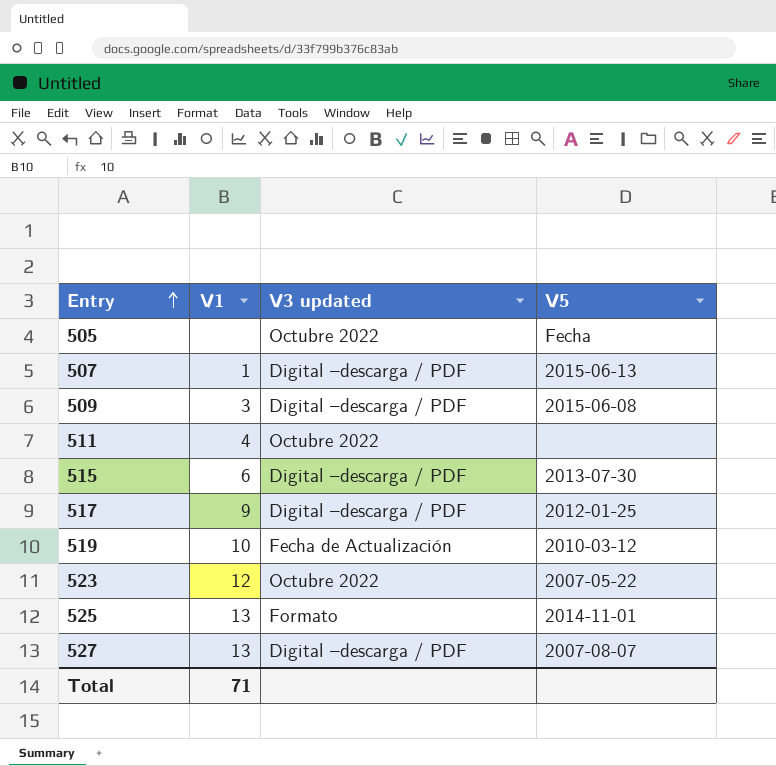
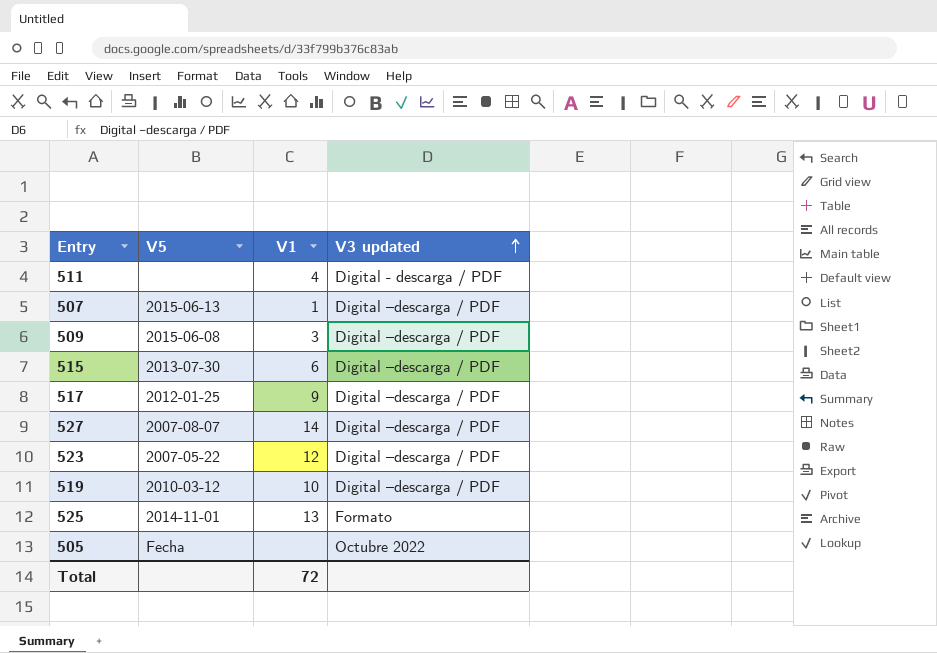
row order: Entry ascending -> V3 updated ascending
column V5 | position: 4 -> 2
511 | V3 updated: Octubre 2022 -> Digital - descarga / PDF
527 | V1: 13 -> 14
523 | V3 updated: Octubre 2022 -> Digital –descarga / PDF
519 | V3 updated: Fecha de Actualización -> Digital –descarga / PDF
Total | V1: 71 -> 72

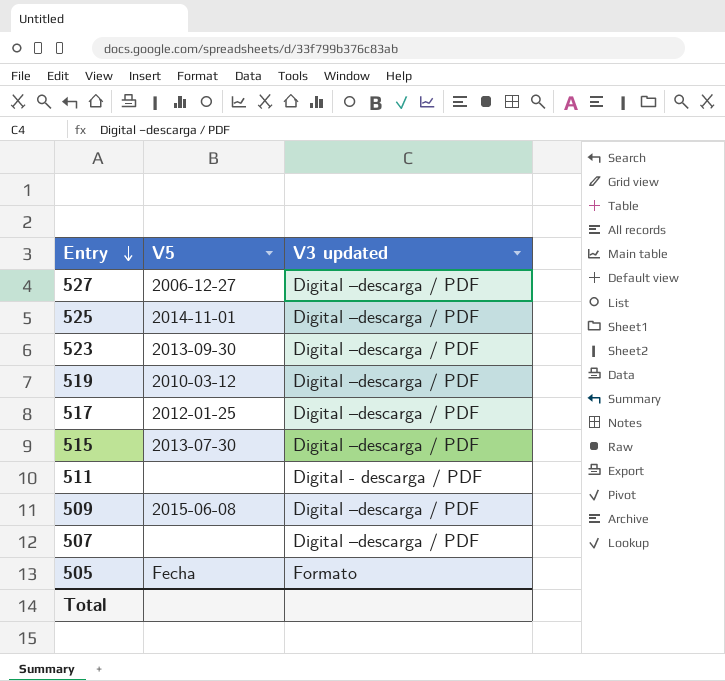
row order: V3 updated ascending -> Entry descending
column V1 | position: 3 -> none
527 | V5: 2007-08-07 -> 2006-12-27
525 | V3 updated: Formato -> Digital –descarga / PDF
523 | V5: 2007-05-22 -> 2013-09-30
507 | V5: 2015-06-13 -> none
505 | V3 updated: Octubre 2022 -> Formato

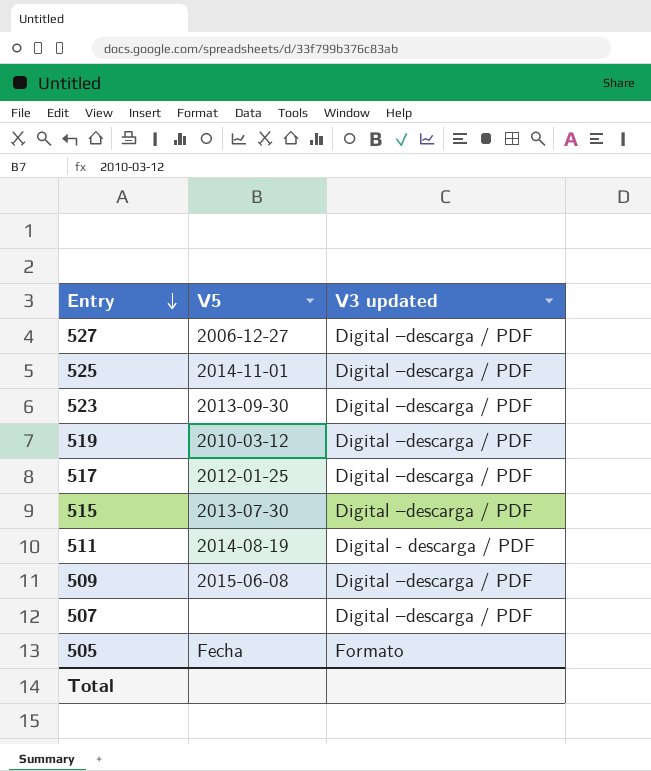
511 | V5: none -> 2014-08-19

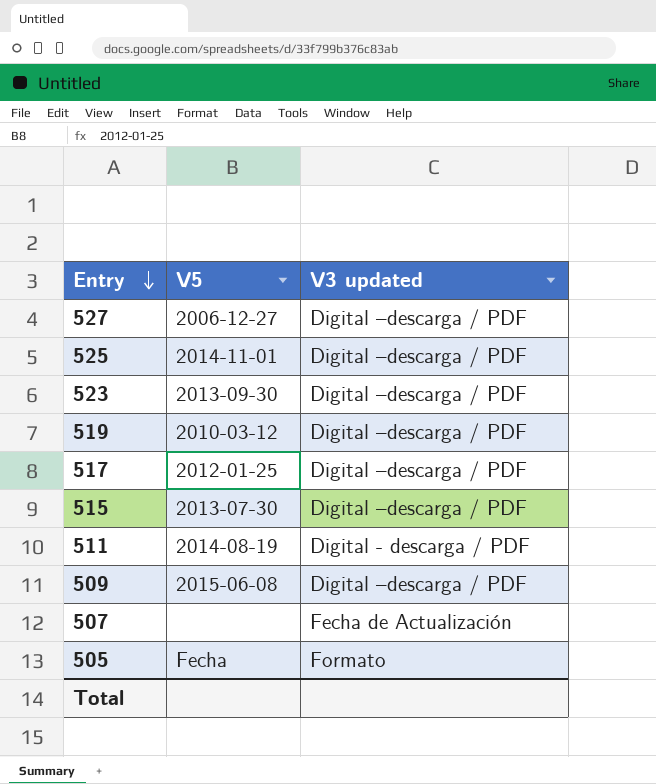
507 | V3 updated: Digital –descarga / PDF -> Fecha de Actualización

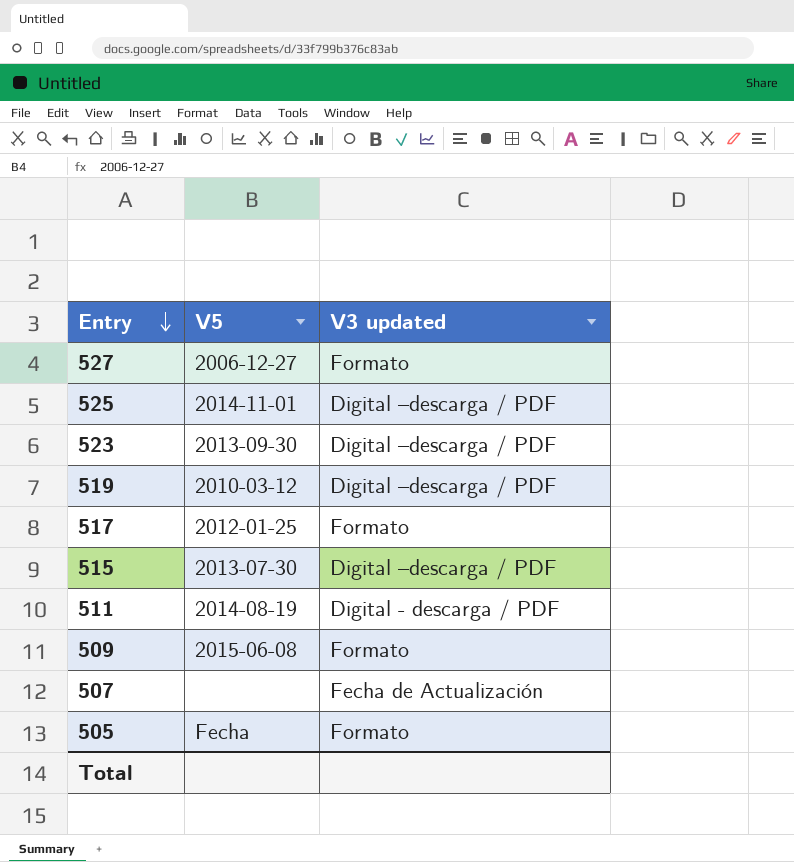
527 | V3 updated: Digital –descarga / PDF -> Formato
517 | V3 updated: Digital –descarga / PDF -> Formato
509 | V3 updated: Digital –descarga / PDF -> Formato

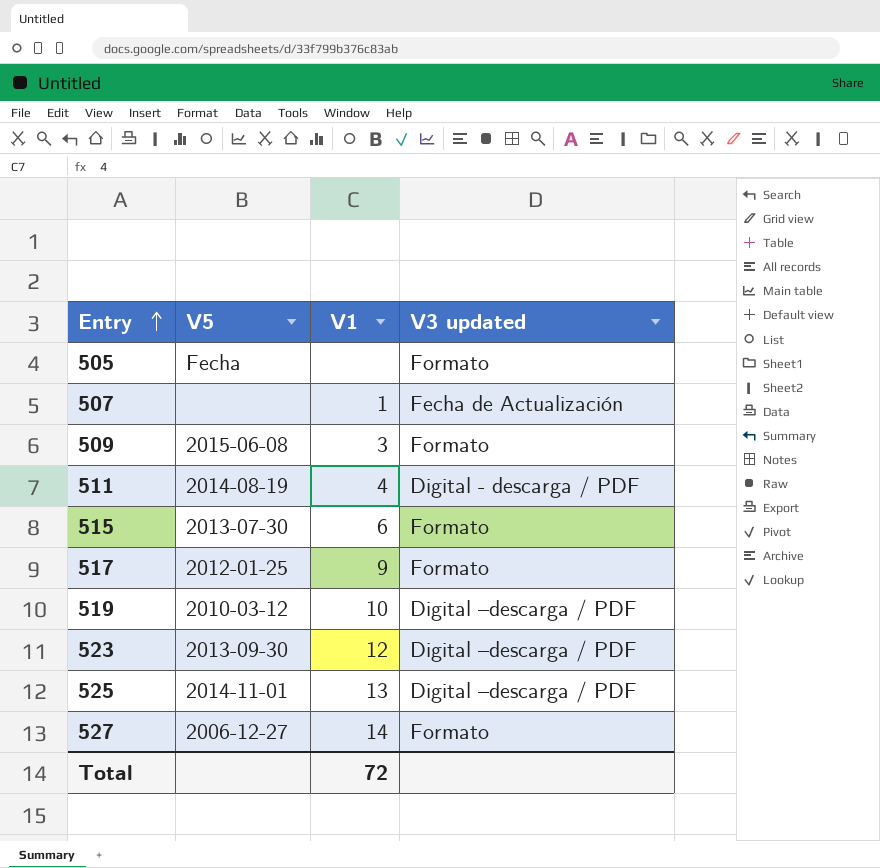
row order: Entry descending -> Entry ascending
column V1 | position: none -> 3
515 | V3 updated: Digital –descarga / PDF -> Formato

